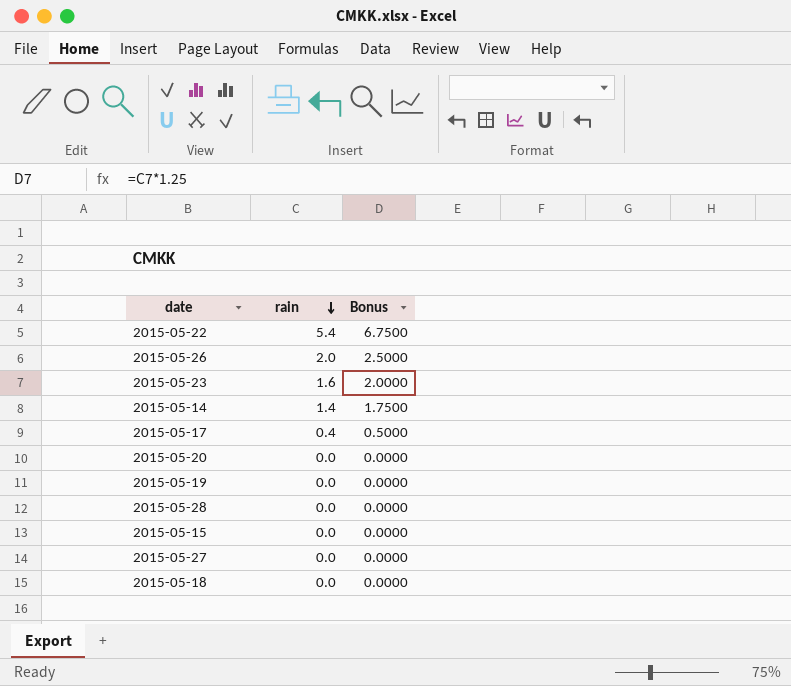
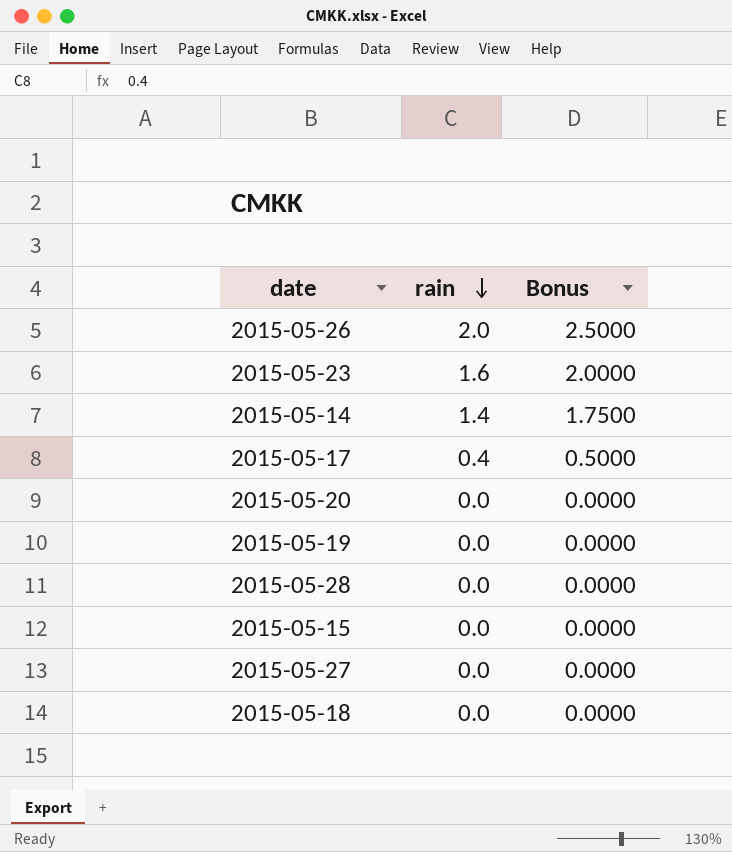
row 2015-05-22: 5.4 | 6.7500 -> none

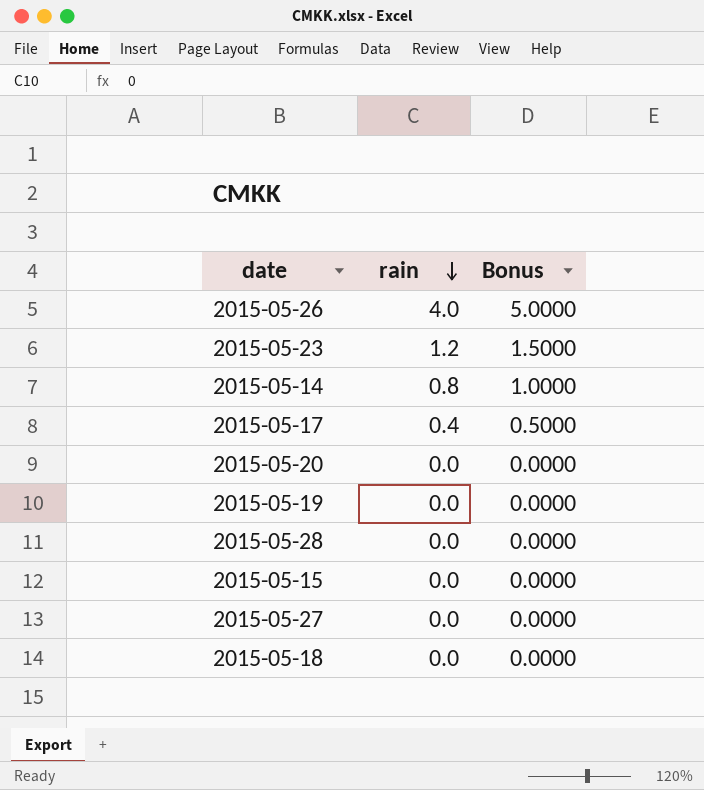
2015-05-26 | rain: 2.0 -> 4.0
2015-05-26 | Bonus: 2.5000 -> 5.0000
2015-05-23 | rain: 1.6 -> 1.2
2015-05-23 | Bonus: 2.0000 -> 1.5000
2015-05-14 | rain: 1.4 -> 0.8
2015-05-14 | Bonus: 1.7500 -> 1.0000

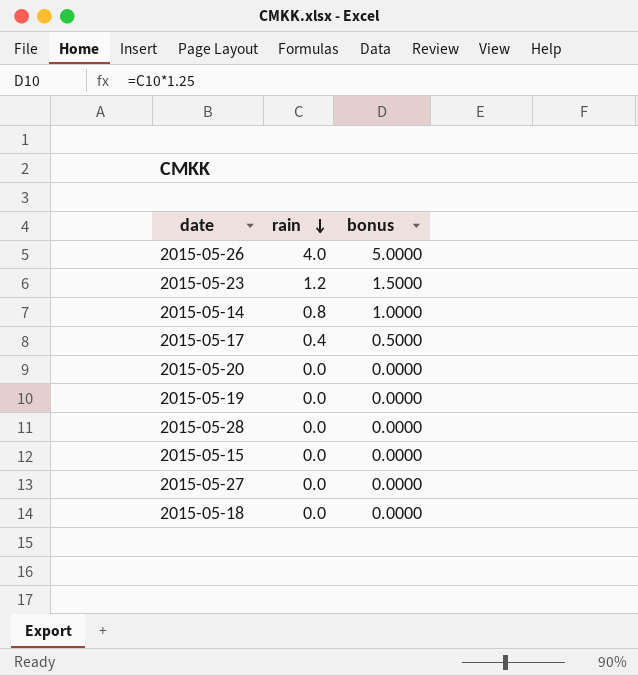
column name: Bonus -> bonus

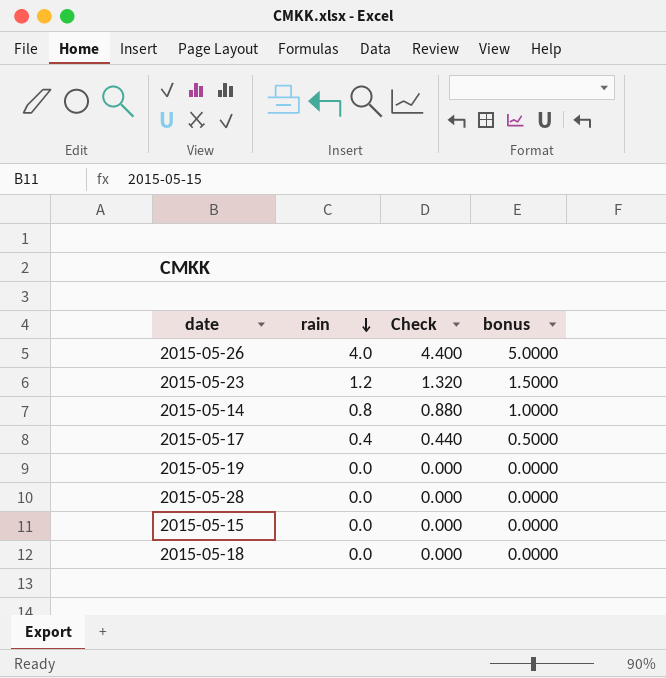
column Check | formula: none -> [rain] * 1.1
row 2015-05-20: 0.0 | 0.0000 -> none
row 2015-05-27: 0.0 | 0.0000 -> none

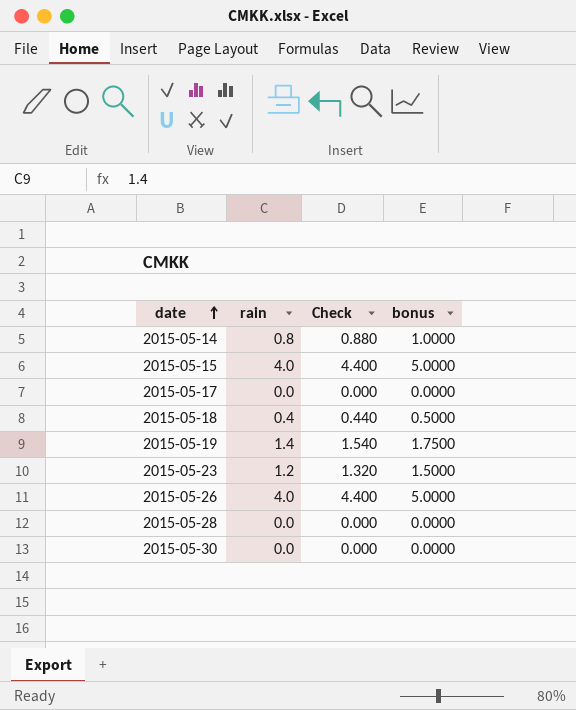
row order: rain descending -> date ascending
2015-05-15 | rain: 0.0 -> 4.0
2015-05-15 | Check: 0.000 -> 4.400
2015-05-15 | bonus: 0.0000 -> 5.0000
2015-05-17 | rain: 0.4 -> 0.0
2015-05-17 | Check: 0.440 -> 0.000
2015-05-17 | bonus: 0.5000 -> 0.0000
2015-05-18 | rain: 0.0 -> 0.4
2015-05-18 | Check: 0.000 -> 0.440
2015-05-18 | bonus: 0.0000 -> 0.5000
2015-05-19 | rain: 0.0 -> 1.4
2015-05-19 | Check: 0.000 -> 1.540
2015-05-19 | bonus: 0.0000 -> 1.7500
row 2015-05-30: none -> 0.0 | 0.000 | 0.0000

